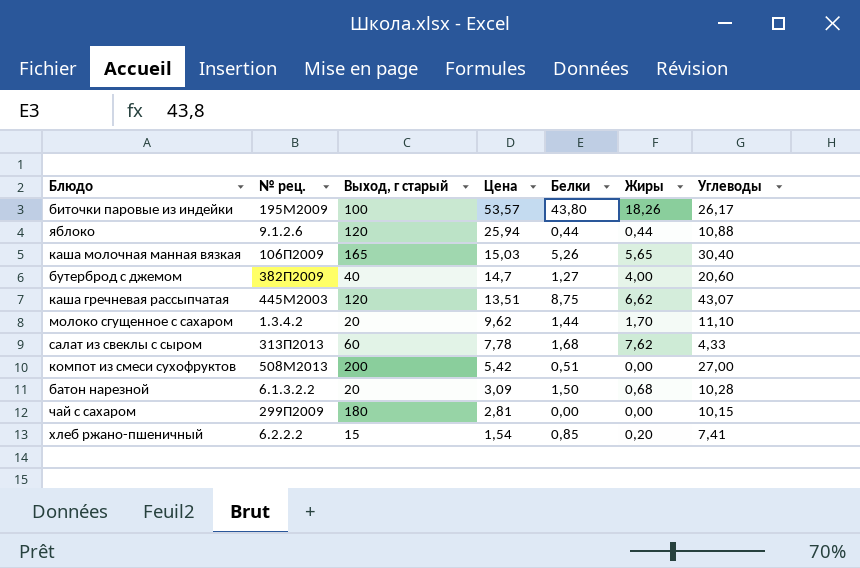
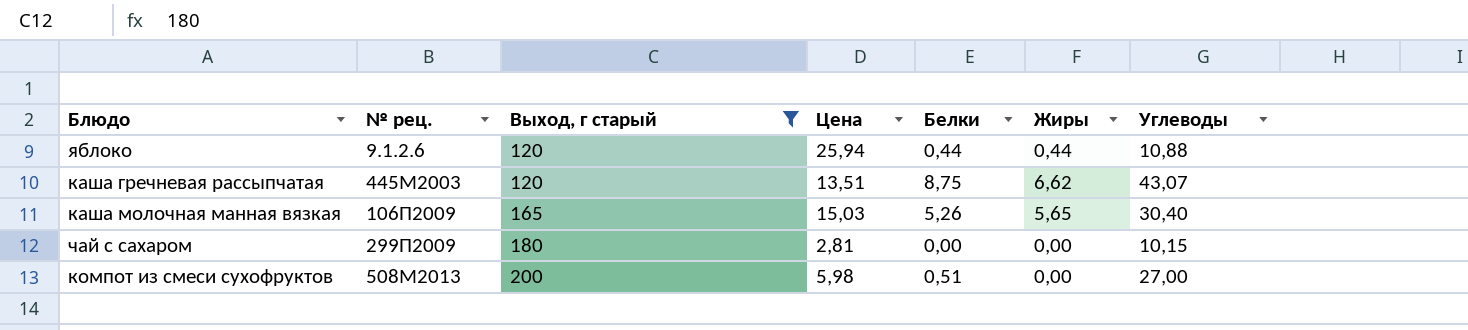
filter: none -> Выход, г старый >= 120
row order: Цена descending -> Выход, г старый ascending
компот из смеси сухофруктов | Цена: 5,42 -> 5,98

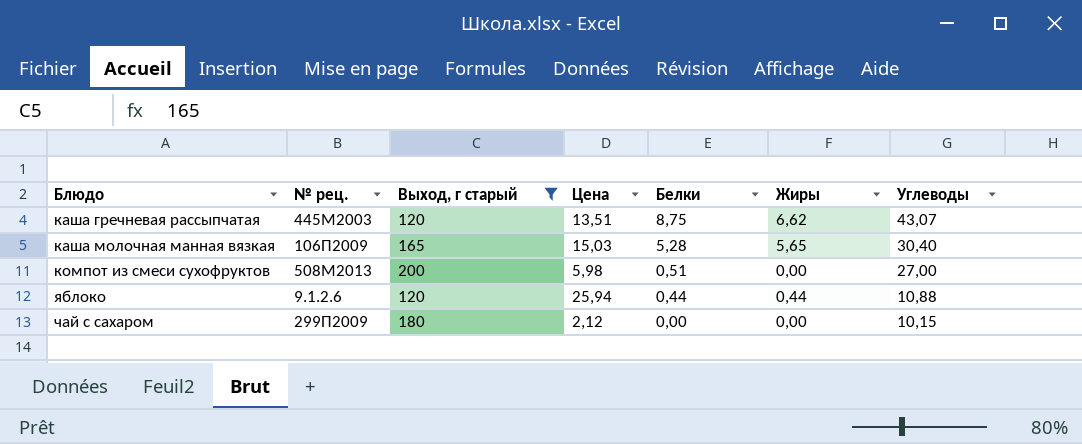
row order: Выход, г старый ascending -> Белки descending
каша молочная манная вязкая | Белки: 5,26 -> 5,28
чай с сахаром | Цена: 2,81 -> 2,12

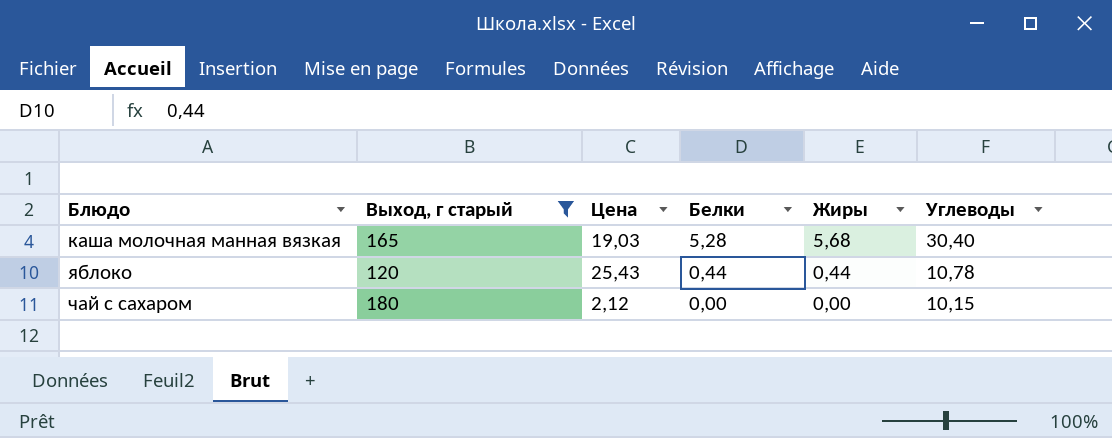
column № рец. | position: 2 -> none
row каша гречневая рассыпчатая: 445М2003 | 120 | 13,51 | 8,75 | 6,62 | 43,07 -> none
row компот из смеси сухофруктов: 508М2013 | 200 | 5,98 | 0,51 | 0,00 | 27,00 -> none
каша молочная манная вязкая | Цена: 15,03 -> 19,03
каша молочная манная вязкая | Жиры: 5,65 -> 5,68
яблоко | Цена: 25,94 -> 25,43
яблоко | Углеводы: 10,88 -> 10,78

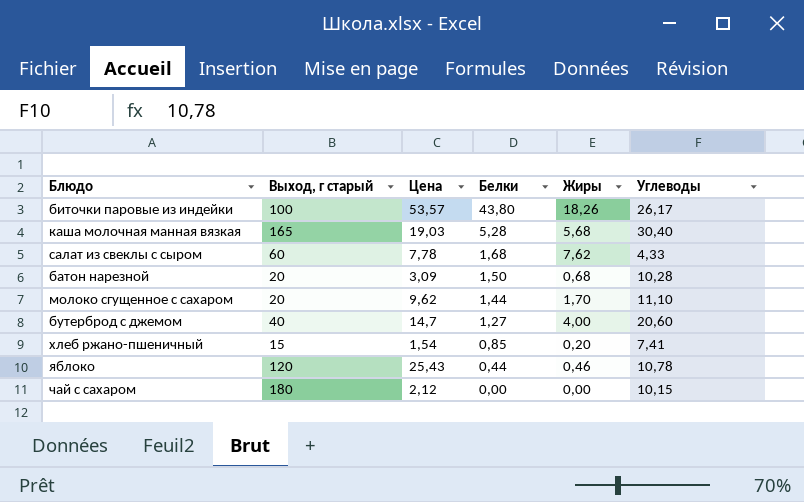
filter: Выход, г старый >= 120 -> none
яблоко | Жиры: 0,44 -> 0,46

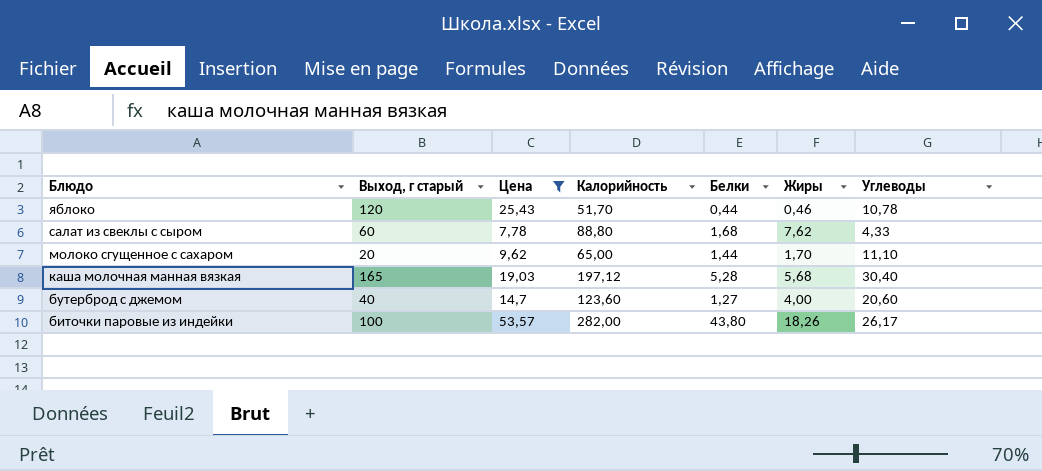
filter: none -> Цена >= 7,78
row order: Белки descending -> Блюдо descending
column Калорийность | position: none -> 4

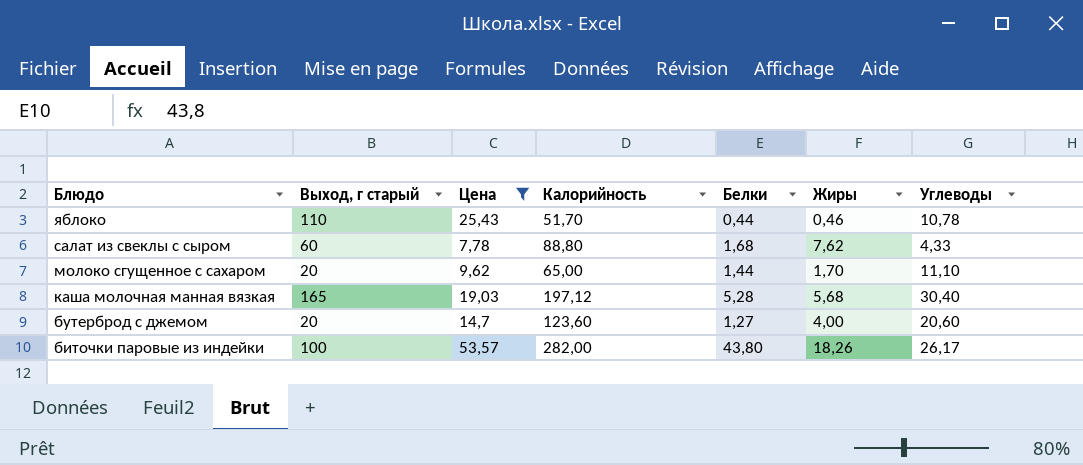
яблоко | Выход, г старый: 120 -> 110
бутерброд с джемом | Выход, г старый: 40 -> 20

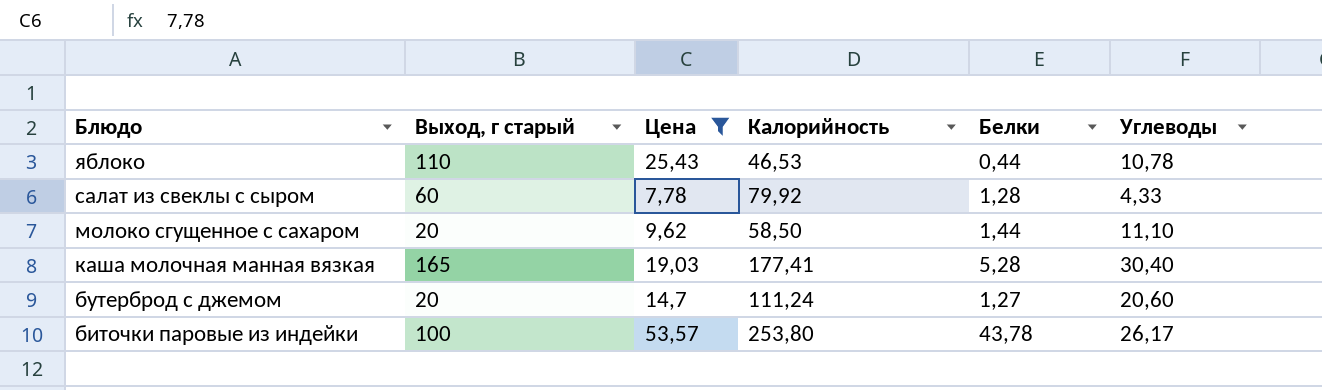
column Жиры | position: 6 -> none
яблоко | Калорийность: 51,70 -> 46,53
салат из свеклы с сыром | Калорийность: 88,80 -> 79,92
салат из свеклы с сыром | Белки: 1,68 -> 1,28
молоко сгущенное с сахаром | Калорийность: 65,00 -> 58,50
каша молочная манная вязкая | Калорийность: 197,12 -> 177,41
бутерброд с джемом | Калорийность: 123,60 -> 111,24
биточки паровые из индейки | Калорийность: 282,00 -> 253,80
биточки паровые из индейки | Белки: 43,80 -> 43,78

